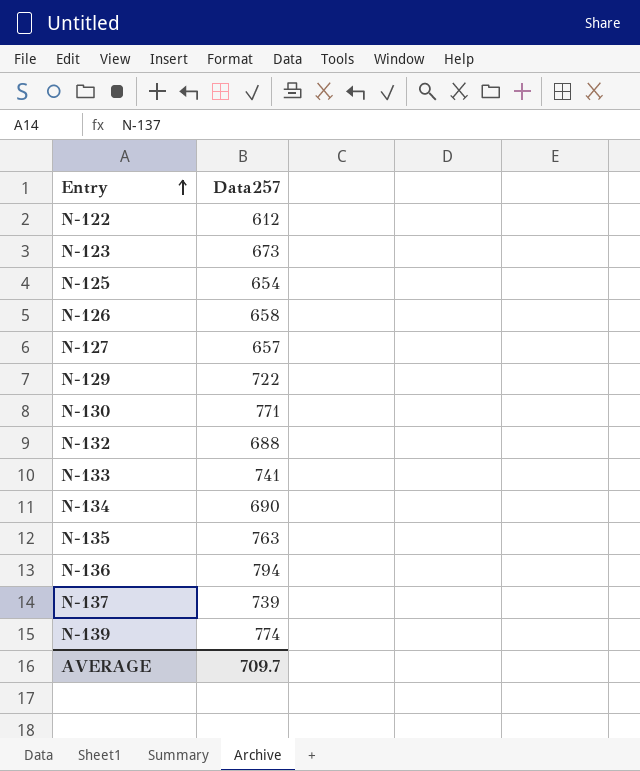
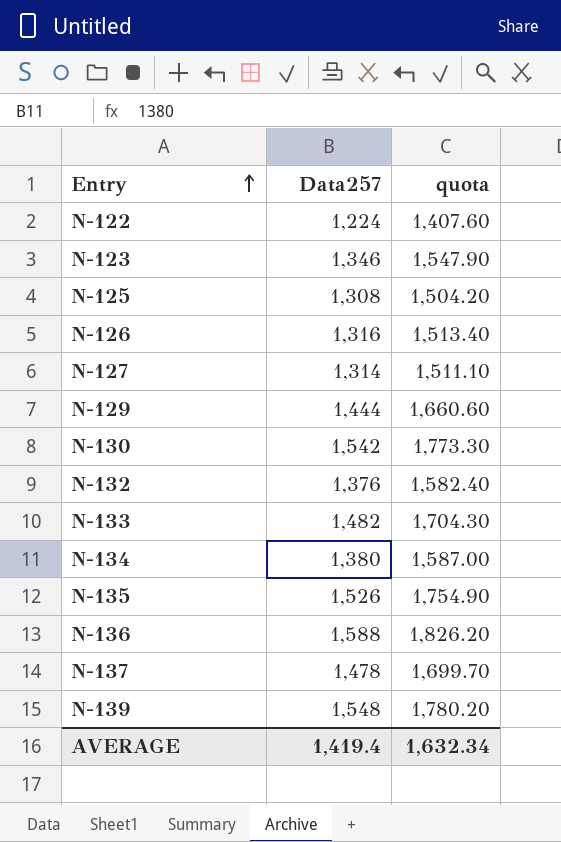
column quota | formula: none -> [Data257] * 1.15
N-122 | Data257: 612 -> 1,224
N-123 | Data257: 673 -> 1,346
N-125 | Data257: 654 -> 1,308
N-126 | Data257: 658 -> 1,316
N-127 | Data257: 657 -> 1,314
N-129 | Data257: 722 -> 1,444
N-130 | Data257: 771 -> 1,542
N-132 | Data257: 688 -> 1,376
N-133 | Data257: 741 -> 1,482
N-134 | Data257: 690 -> 1,380
N-135 | Data257: 763 -> 1,526
N-136 | Data257: 794 -> 1,588
N-137 | Data257: 739 -> 1,478
N-139 | Data257: 774 -> 1,548
AVERAGE | Data257: 709.7 -> 1,419.4

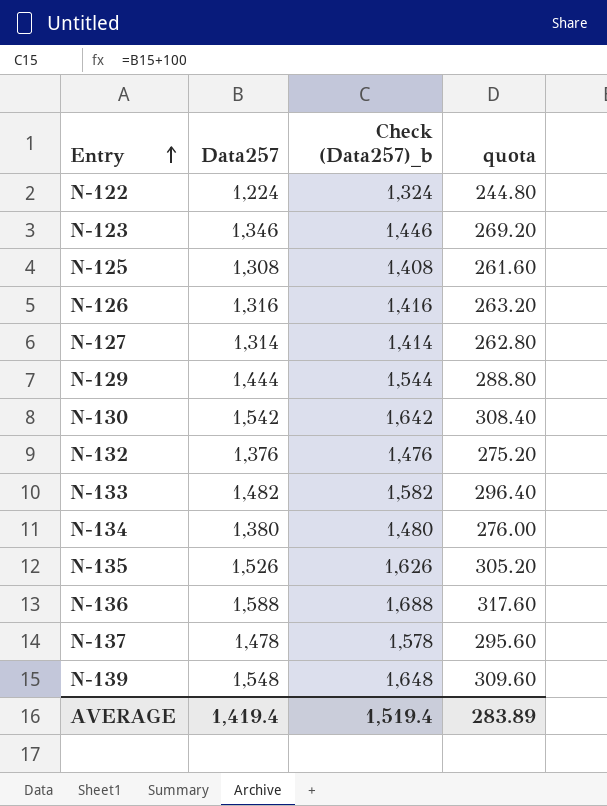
column Check (Data257)_b | formula: none -> [Data257] + 100
column quota | formula: [Data257] * 1.15 -> [Data257] * 0.2
AVERAGE | quota: 1,632.34 -> 283.89

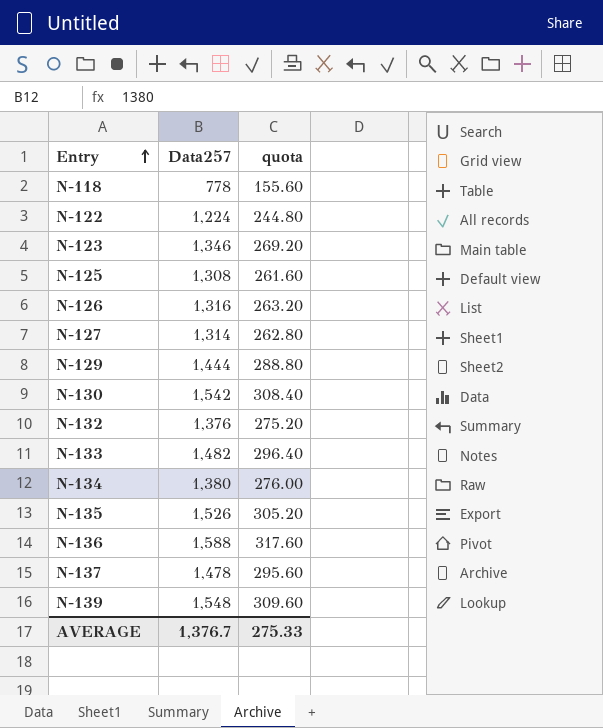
column Check (Data257)_b | formula: [Data257] + 100 -> none
row N-118: none -> 778 | 155.60
AVERAGE | Data257: 1,419.4 -> 1,376.7
AVERAGE | quota: 283.89 -> 275.33

